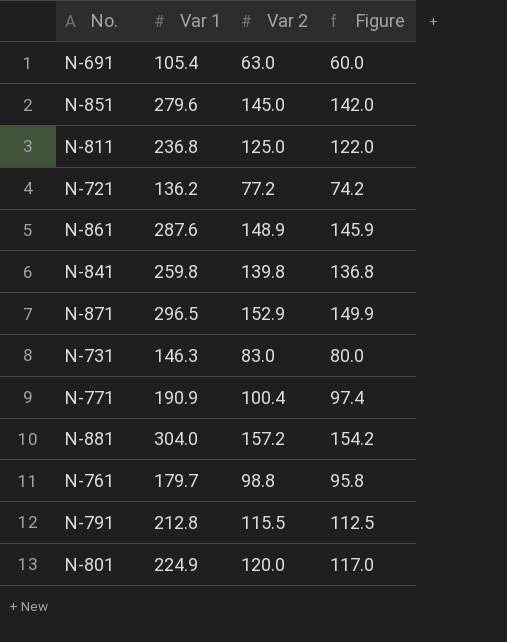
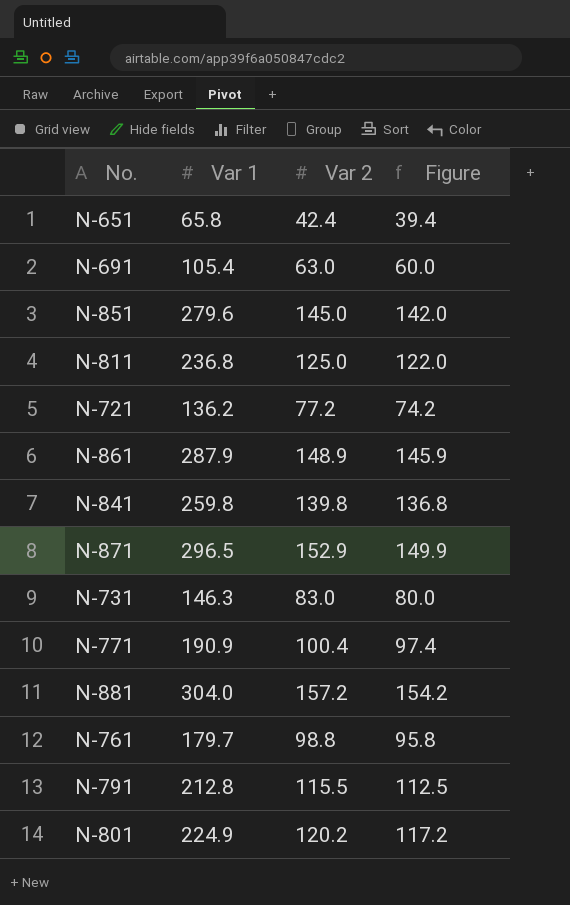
row N-651: none -> 65.8 | 42.4 | 39.4
N-861 | Var 1: 287.6 -> 287.9
N-801 | Var 2: 120.0 -> 120.2
N-801 | Figure: 117.0 -> 117.2

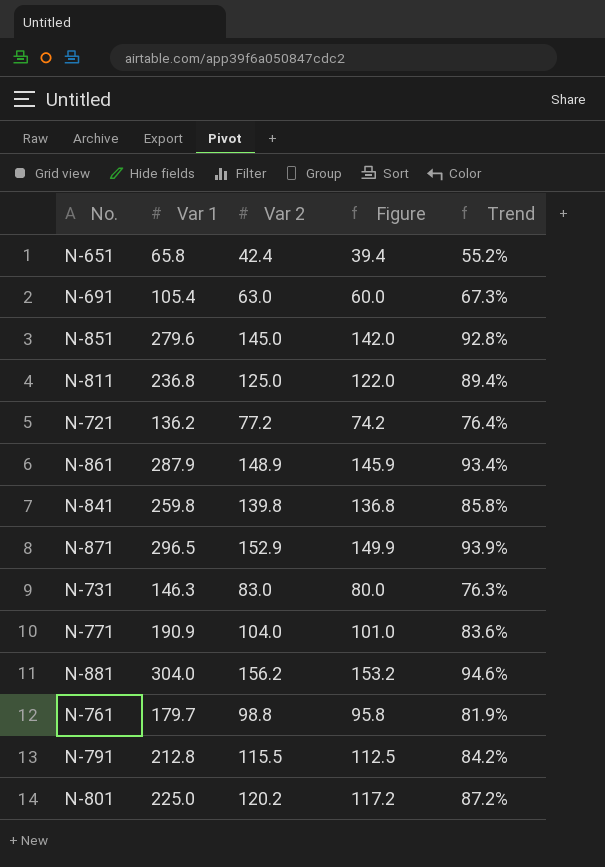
column Trend | formula: none -> ([Var 1] - [Var 2]) / [Var 2]
N-771 | Var 2: 100.4 -> 104.0
N-771 | Figure: 97.4 -> 101.0
N-881 | Var 2: 157.2 -> 156.2
N-881 | Figure: 154.2 -> 153.2
N-801 | Var 1: 224.9 -> 225.0

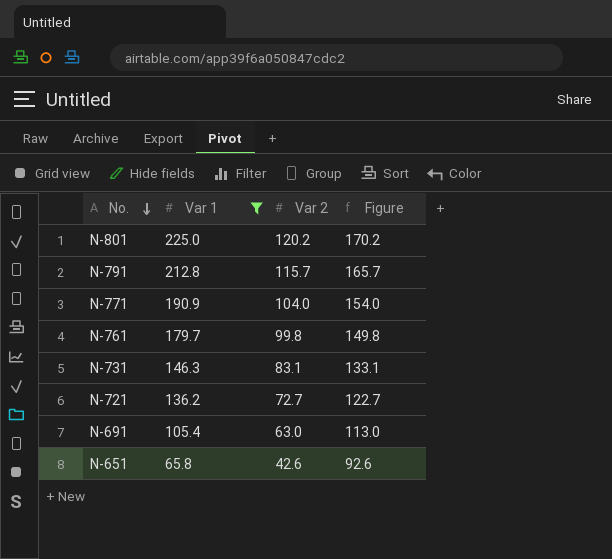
filter: none -> Var 1 <= 225.0
row order: none -> No. descending
column Trend | formula: ([Var 1] - [Var 2]) / [Var 2] -> none
column Figure | formula: [Var 2] - 3 -> [Var 2] + 50
N-791 | Var 2: 115.5 -> 115.7
N-761 | Var 2: 98.8 -> 99.8
N-731 | Var 2: 83.0 -> 83.1
N-721 | Var 2: 77.2 -> 72.7
N-651 | Var 2: 42.4 -> 42.6

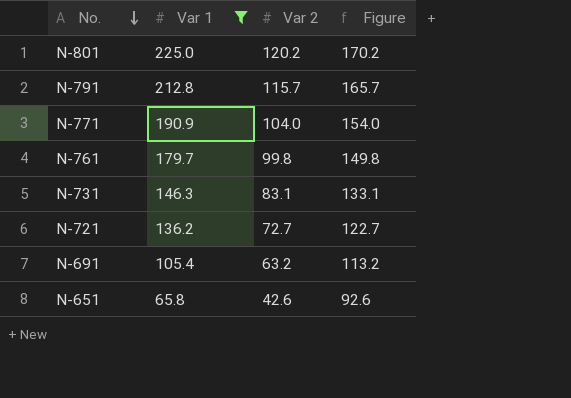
N-691 | Var 2: 63.0 -> 63.2
N-691 | Figure: 113.0 -> 113.2

